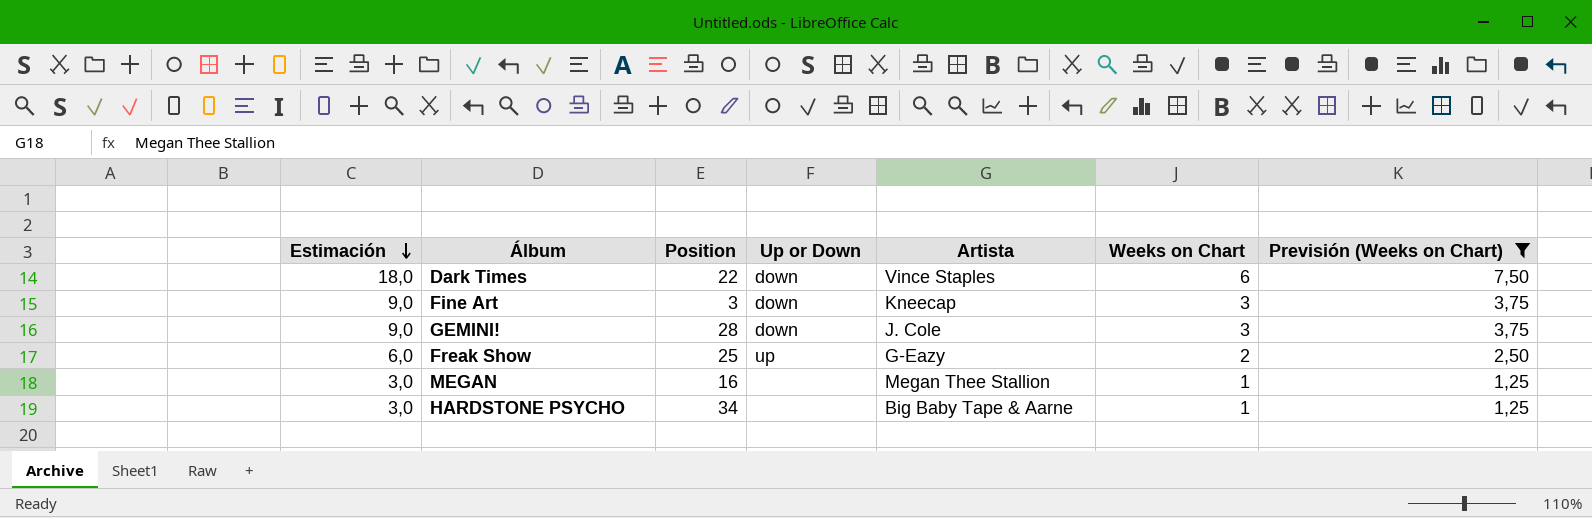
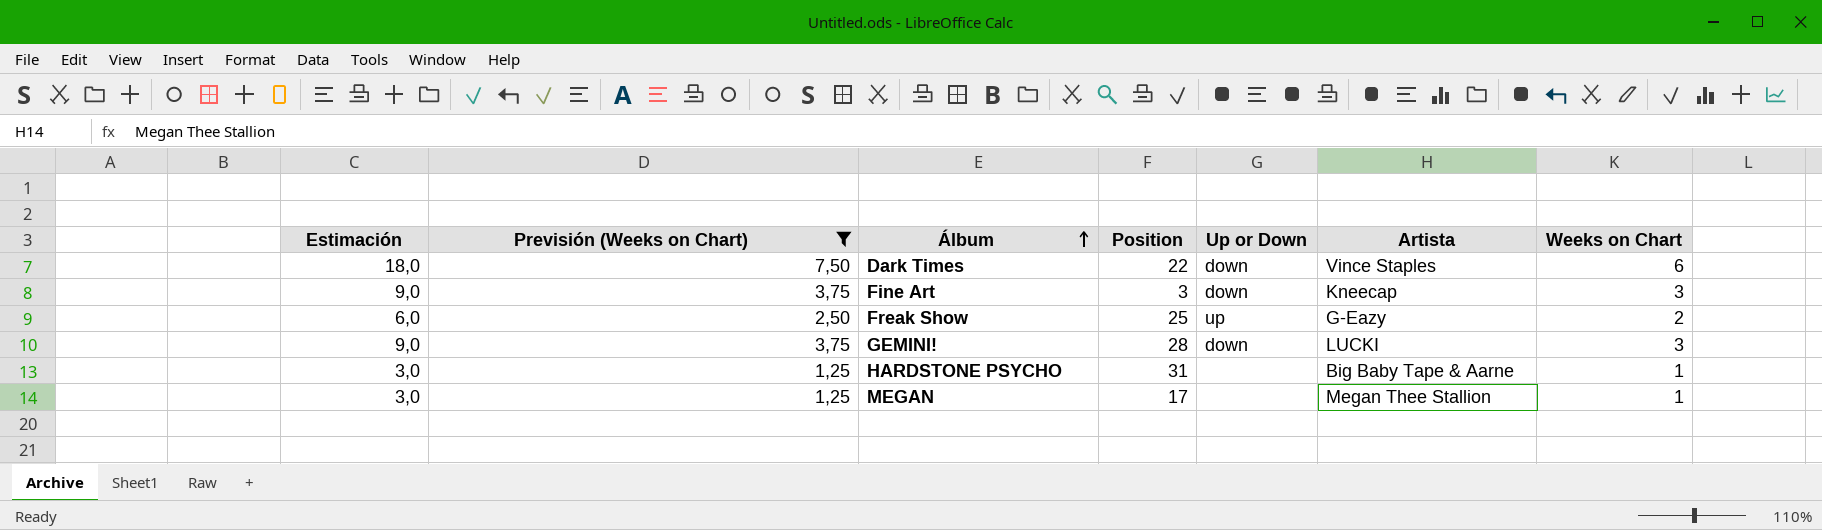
row order: Estimación descending -> Álbum ascending
column Previsión (Weeks on Chart) | position: 7 -> 2
GEMINI! | Artista: J. Cole -> LUCKI
HARDSTONE PSYCHO | Position: 34 -> 31
MEGAN | Position: 16 -> 17

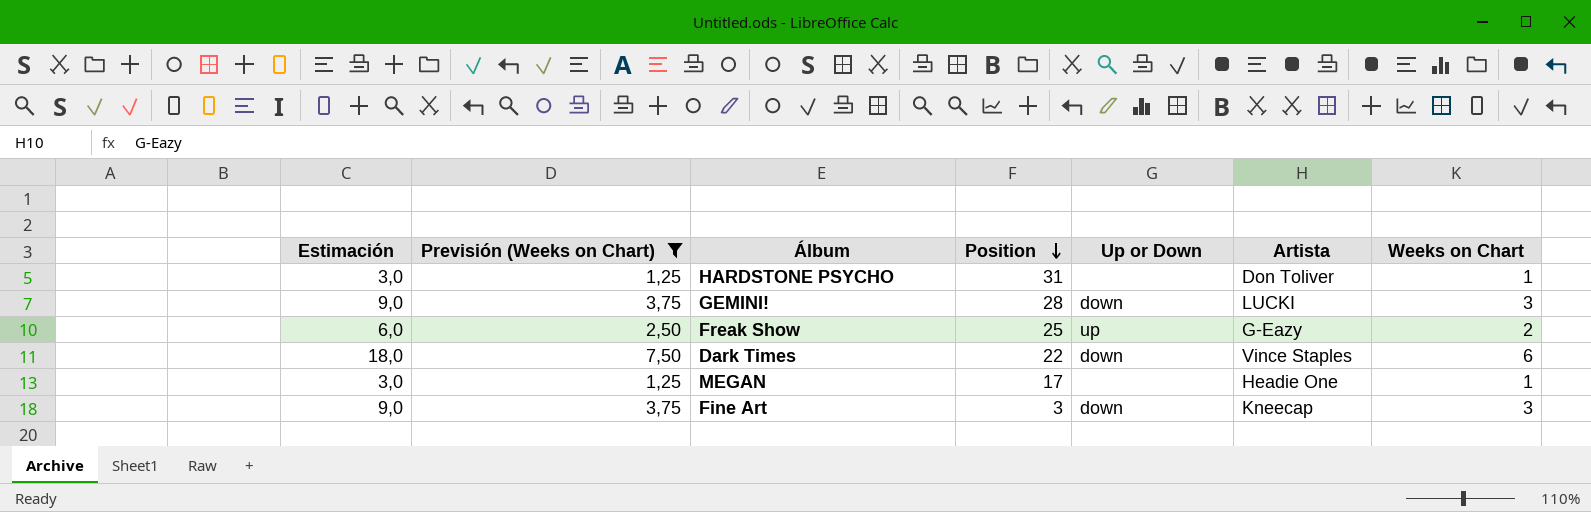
row order: Álbum ascending -> Position descending
HARDSTONE PSYCHO | Artista: Big Baby Tape & Aarne -> Don Toliver
MEGAN | Artista: Megan Thee Stallion -> Headie One

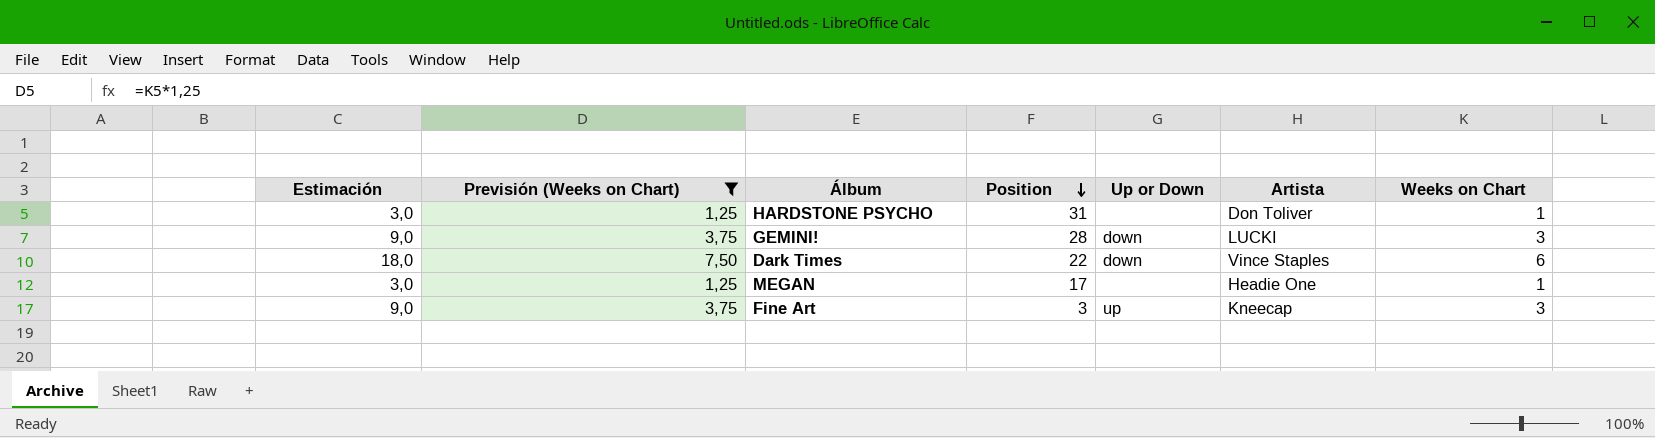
row Freak Show: 6,0 | 2,50 | 25 | up | G-Eazy | 2 -> none
Fine Art | Up or Down: down -> up

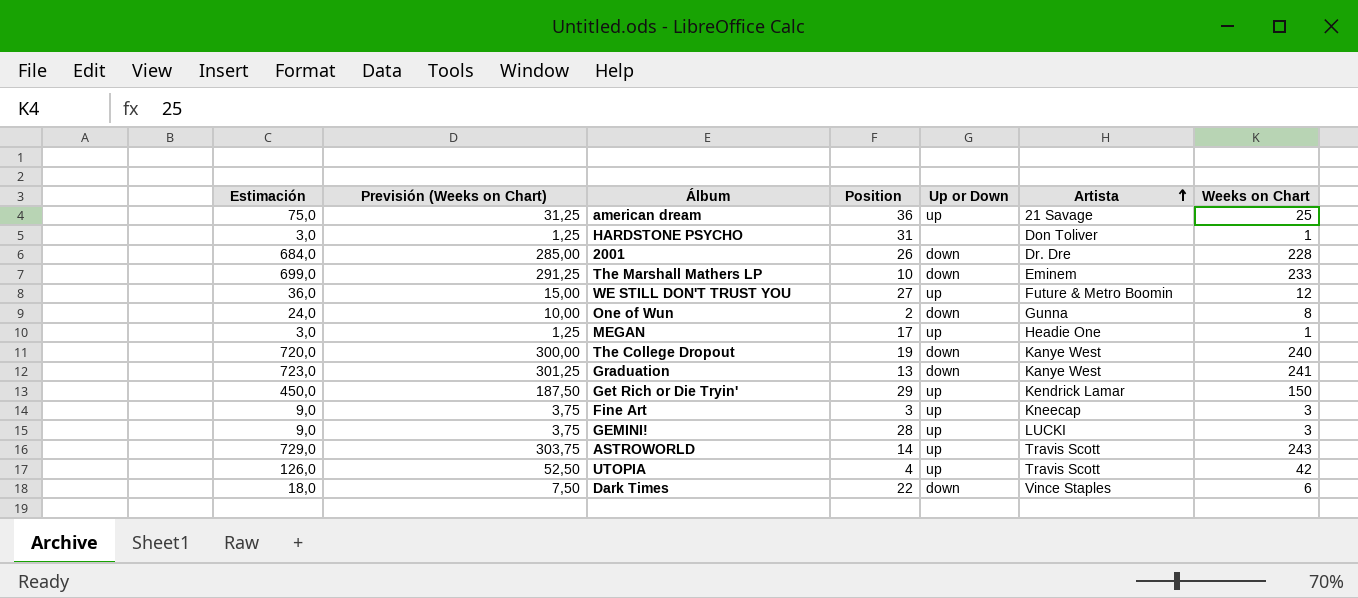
filter: Previsión (Weeks on Chart) <= 7,50 -> none
row order: Position descending -> Artista ascending
MEGAN | Up or Down: none -> up
GEMINI! | Up or Down: down -> up

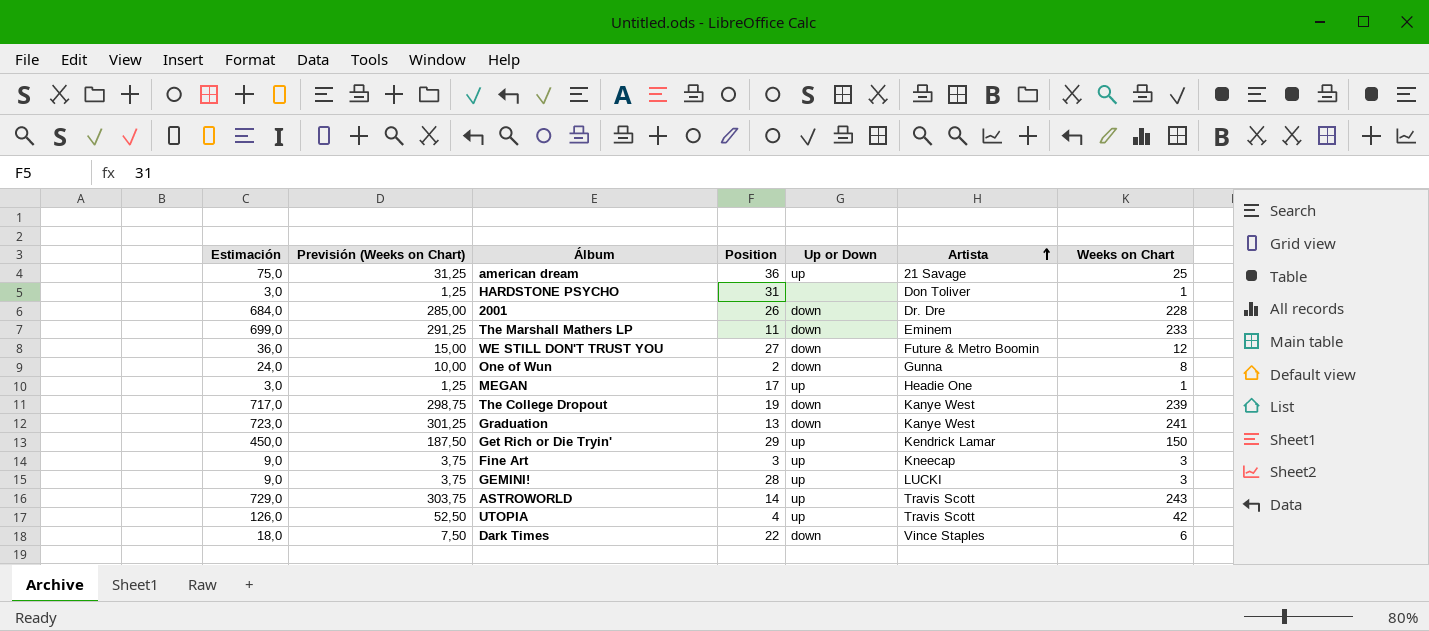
The Marshall Mathers LP | Position: 10 -> 11
WE STILL DON'T TRUST YOU | Up or Down: up -> down
The College Dropout | Estimación: 720,0 -> 717,0
The College Dropout | Previsión (Weeks on Chart): 300,00 -> 298,75
The College Dropout | Weeks on Chart: 240 -> 239

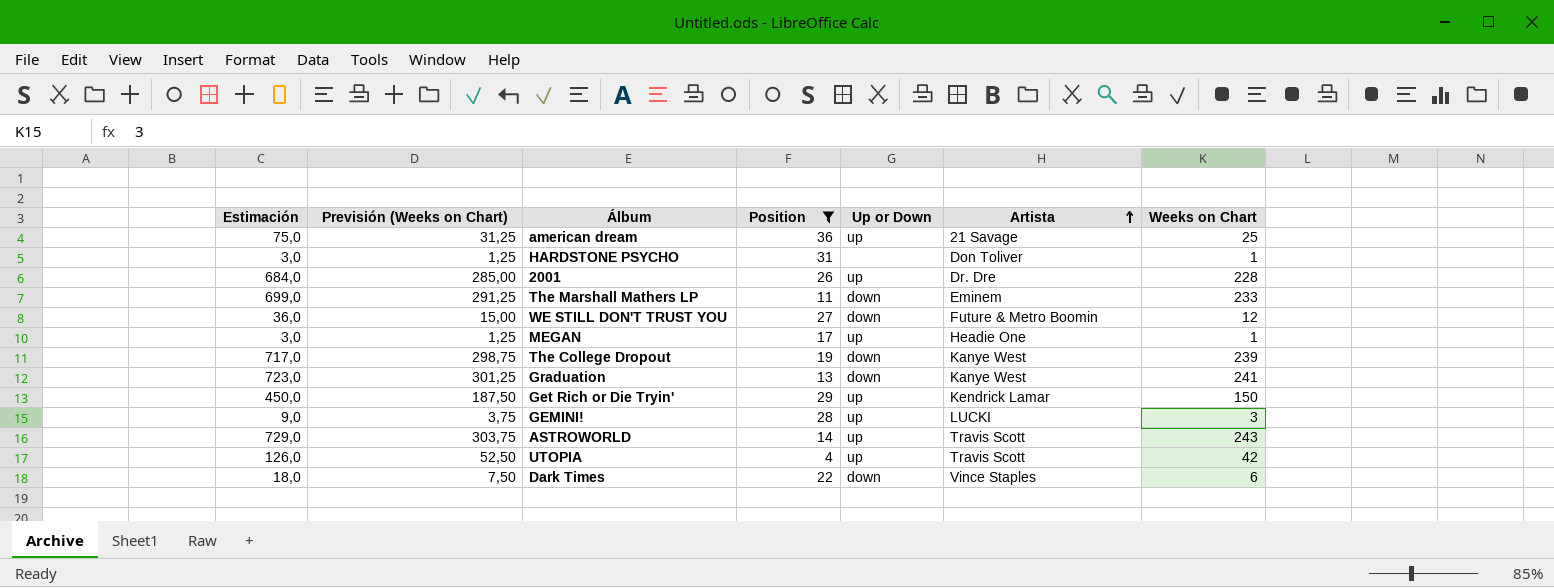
filter: none -> Position >= 4
2001 | Up or Down: down -> up

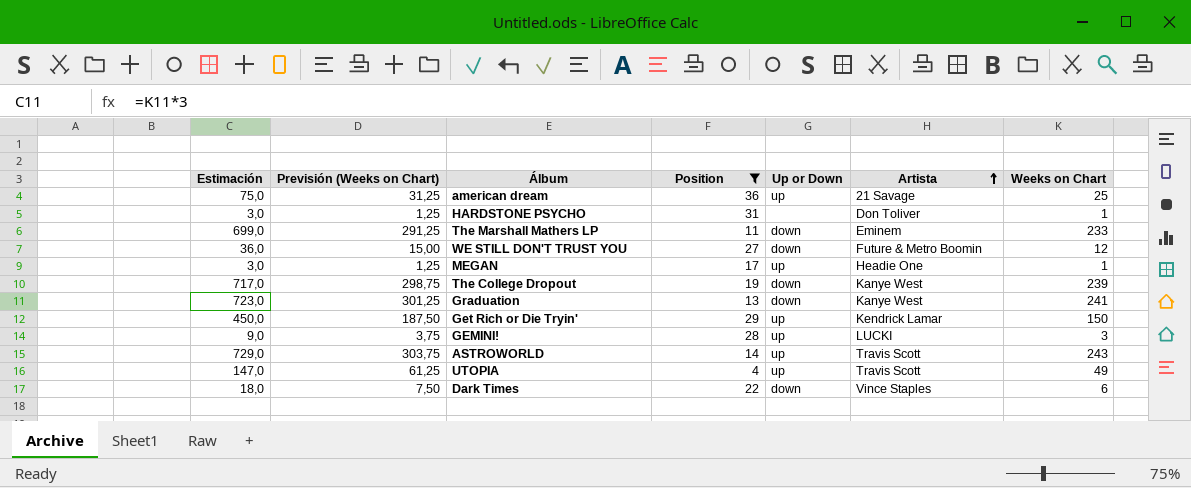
row 2001: 684,0 | 285,00 | 26 | up | Dr. Dre | 228 -> none
UTOPIA | Estimación: 126,0 -> 147,0
UTOPIA | Previsión (Weeks on Chart): 52,50 -> 61,25
UTOPIA | Weeks on Chart: 42 -> 49

